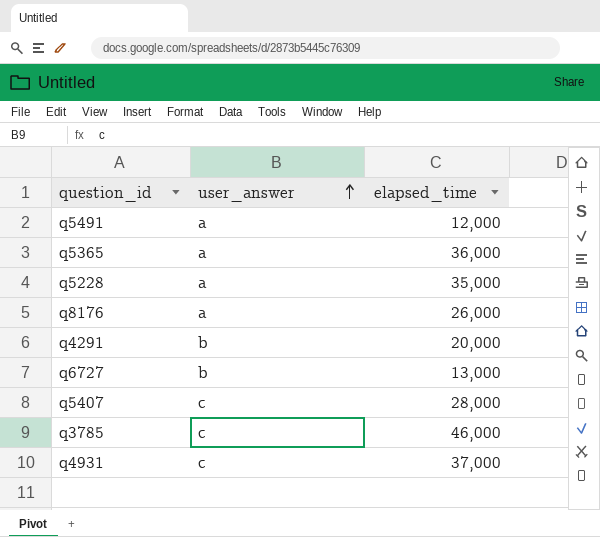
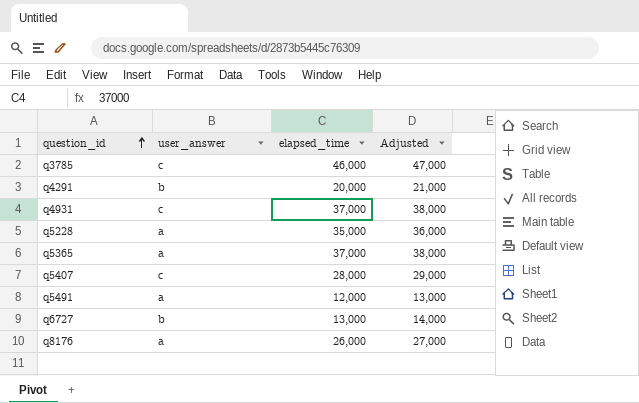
row order: user_answer ascending -> question_id ascending
column Adjusted | formula: none -> [elapsed_time] + 1000
q5365 | elapsed_time: 36,000 -> 37,000

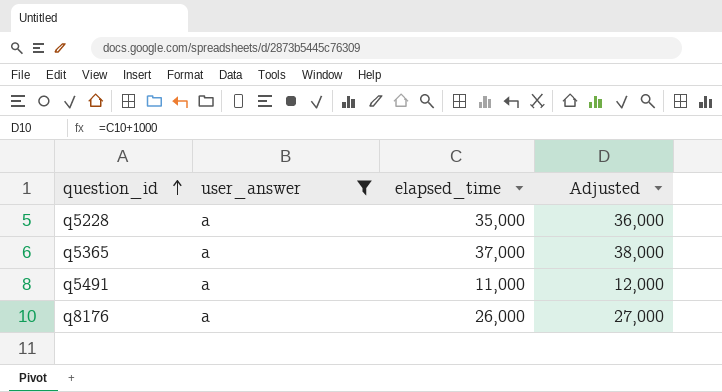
filter: none -> user_answer = a
q5491 | elapsed_time: 12,000 -> 11,000
q5491 | Adjusted: 13,000 -> 12,000

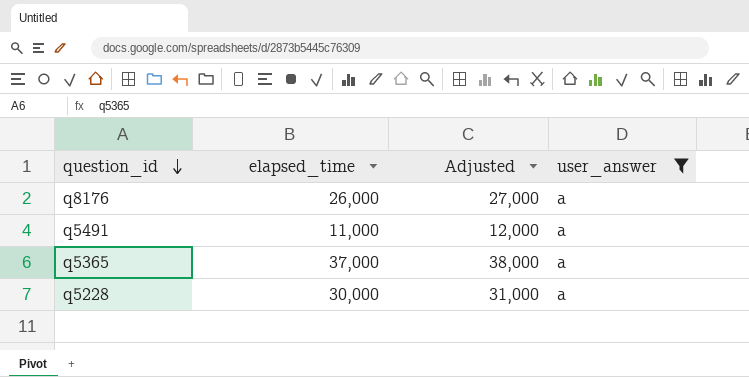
row order: question_id ascending -> question_id descending
column user_answer | position: 2 -> 4
q5228 | elapsed_time: 35,000 -> 30,000
q5228 | Adjusted: 36,000 -> 31,000

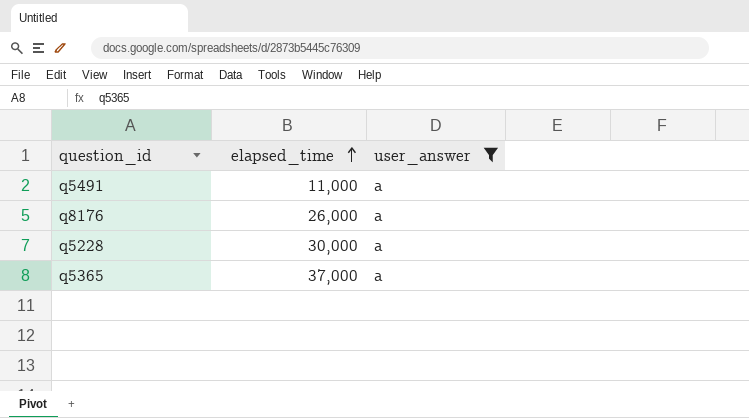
row order: question_id descending -> elapsed_time ascending
column Adjusted | formula: [elapsed_time] + 1000 -> none

